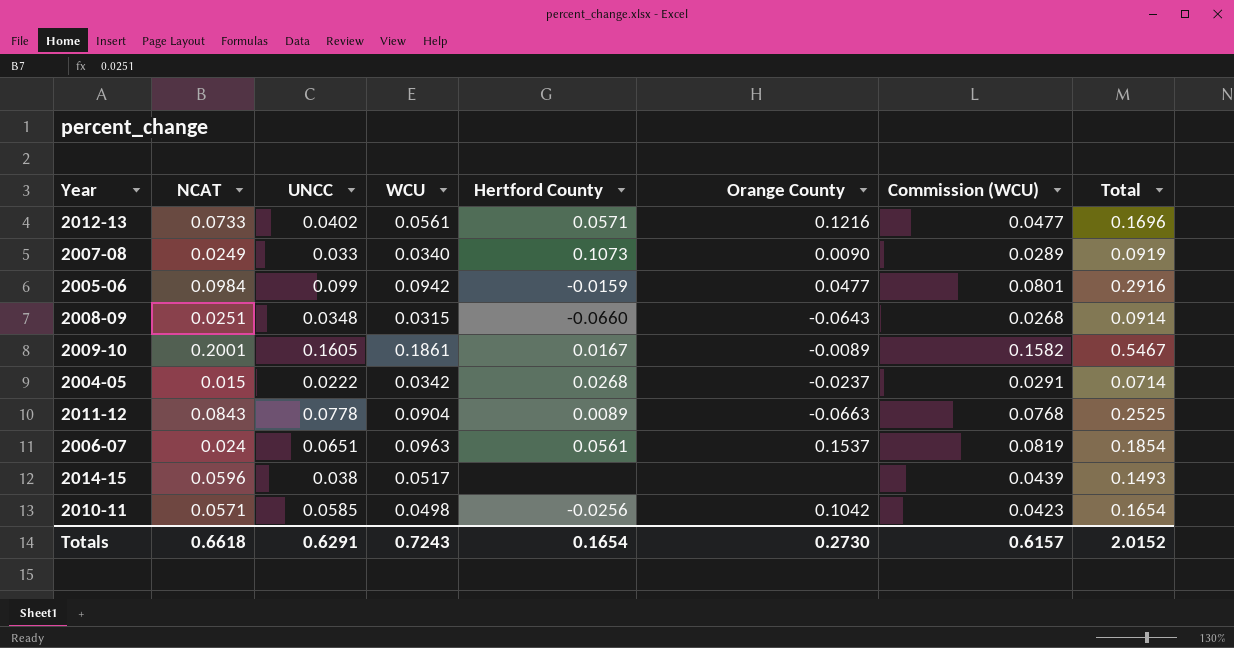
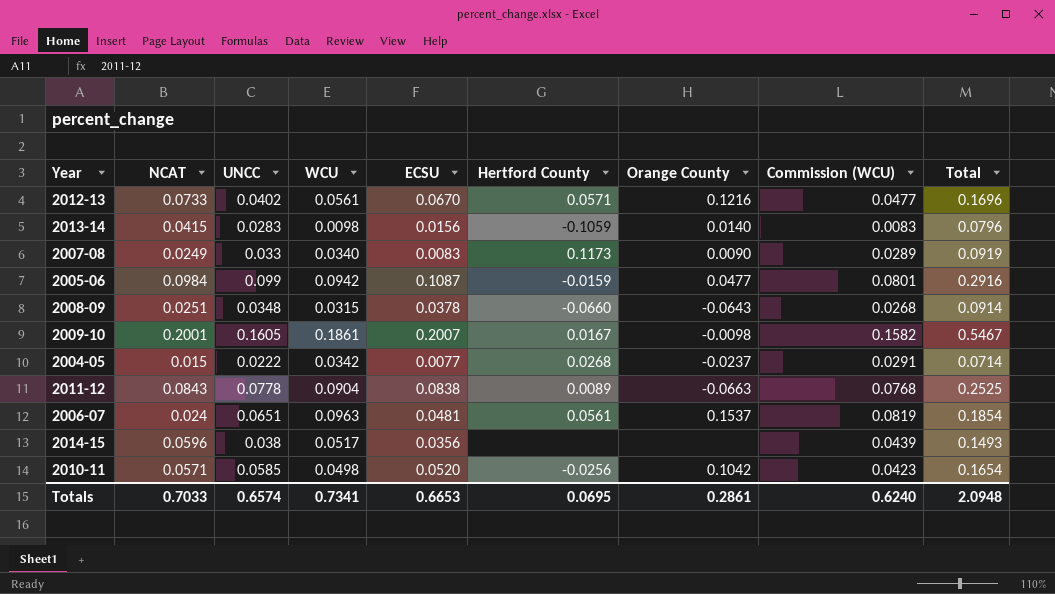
column ECSU | position: none -> 5
row 2013-14: none -> 0.0415 | 0.0283 | 0.0098 | 0.0156 | -0.1059 | 0.0140 | 0.0083 | 0.0796
2007-08 | Hertford County: 0.1073 -> 0.1173
2009-10 | Orange County: -0.0089 -> -0.0098
Totals | NCAT: 0.6618 -> 0.7033
Totals | UNCC: 0.6291 -> 0.6574
Totals | WCU: 0.7243 -> 0.7341
Totals | Hertford County: 0.1654 -> 0.0695
Totals | Orange County: 0.2730 -> 0.2861
Totals | Commission (WCU): 0.6157 -> 0.6240
Totals | Total: 2.0152 -> 2.0948

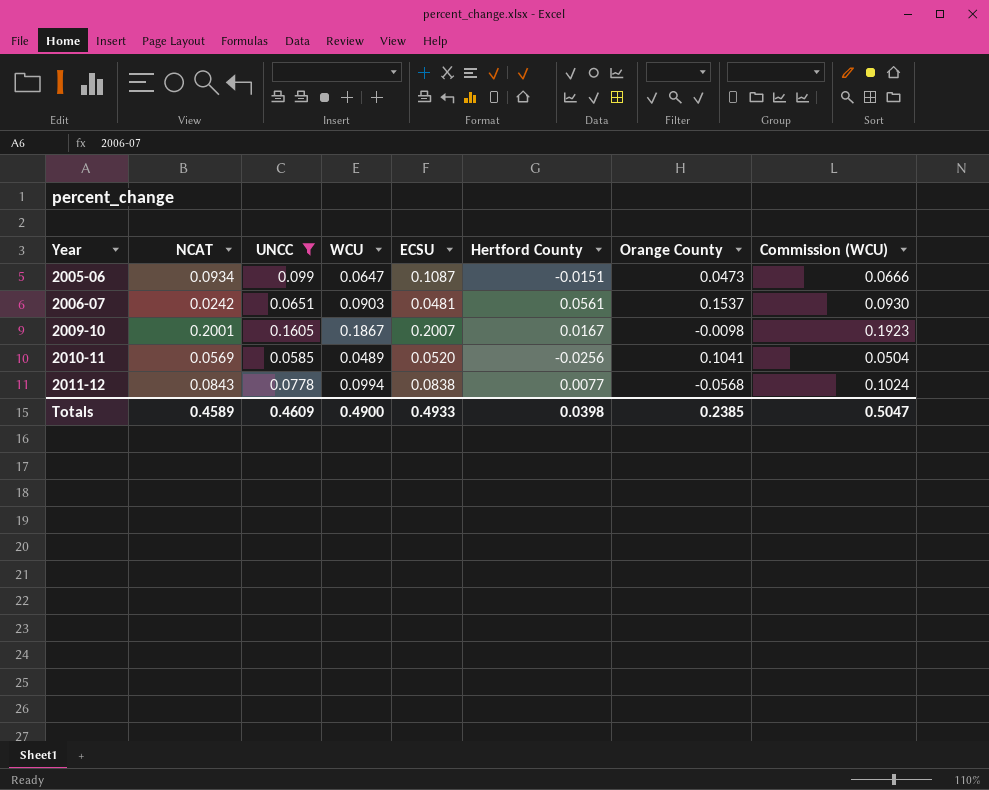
filter: none -> UNCC >= 0.0585
row order: none -> Year ascending
column Total | formula: [NCAT] + [UNCC] + [WCU] -> none
column Commission (WCU) | formula: [WCU] * 0.85 -> [WCU] * 1.03
2005-06 | NCAT: 0.0984 -> 0.0934
2005-06 | WCU: 0.0942 -> 0.0647
2005-06 | Hertford County: -0.0159 -> -0.0151
2005-06 | Orange County: 0.0477 -> 0.0473
2006-07 | NCAT: 0.024 -> 0.0242
2006-07 | WCU: 0.0963 -> 0.0903
2009-10 | WCU: 0.1861 -> 0.1867
2010-11 | NCAT: 0.0571 -> 0.0569
2010-11 | WCU: 0.0498 -> 0.0489
2010-11 | Orange County: 0.1042 -> 0.1041
2011-12 | WCU: 0.0904 -> 0.0994
2011-12 | Hertford County: 0.0089 -> 0.0077
2011-12 | Orange County: -0.0663 -> -0.0568
Totals | NCAT: 0.7033 -> 0.4589
Totals | UNCC: 0.6574 -> 0.4609
Totals | WCU: 0.7341 -> 0.4900
Totals | ECSU: 0.6653 -> 0.4933
Totals | Hertford County: 0.0695 -> 0.0398
Totals | Orange County: 0.2861 -> 0.2385
Totals | Commission (WCU): 0.6240 -> 0.5047

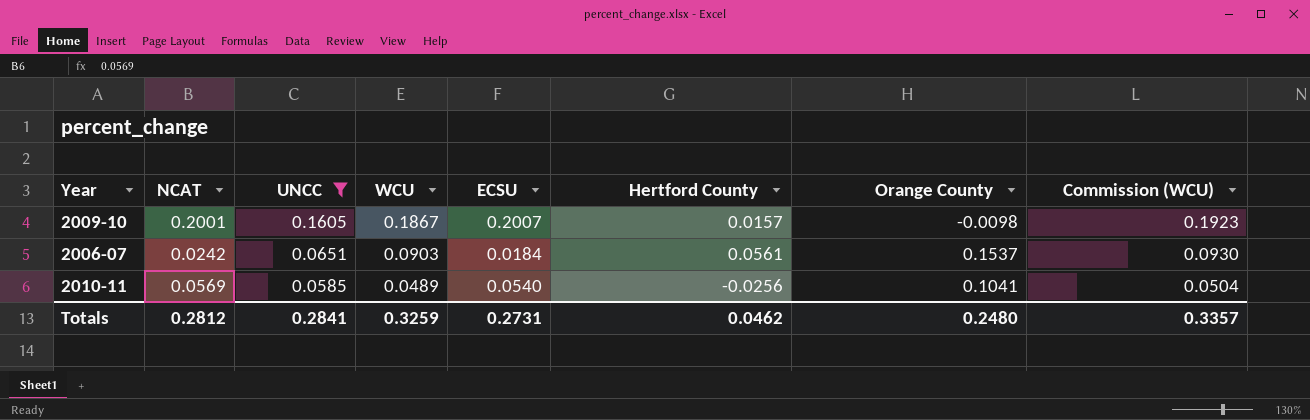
row order: Year ascending -> UNCC descending
row 2005-06: 0.0934 | 0.099 | 0.0647 | 0.1087 | -0.0151 | 0.0473 | 0.0666 -> none
row 2011-12: 0.0843 | 0.0778 | 0.0994 | 0.0838 | 0.0077 | -0.0568 | 0.1024 -> none
2009-10 | Hertford County: 0.0167 -> 0.0157
2006-07 | ECSU: 0.0481 -> 0.0184
2010-11 | ECSU: 0.0520 -> 0.0540
Totals | NCAT: 0.4589 -> 0.2812
Totals | UNCC: 0.4609 -> 0.2841
Totals | WCU: 0.4900 -> 0.3259
Totals | ECSU: 0.4933 -> 0.2731
Totals | Hertford County: 0.0398 -> 0.0462
Totals | Orange County: 0.2385 -> 0.2480
Totals | Commission (WCU): 0.5047 -> 0.3357

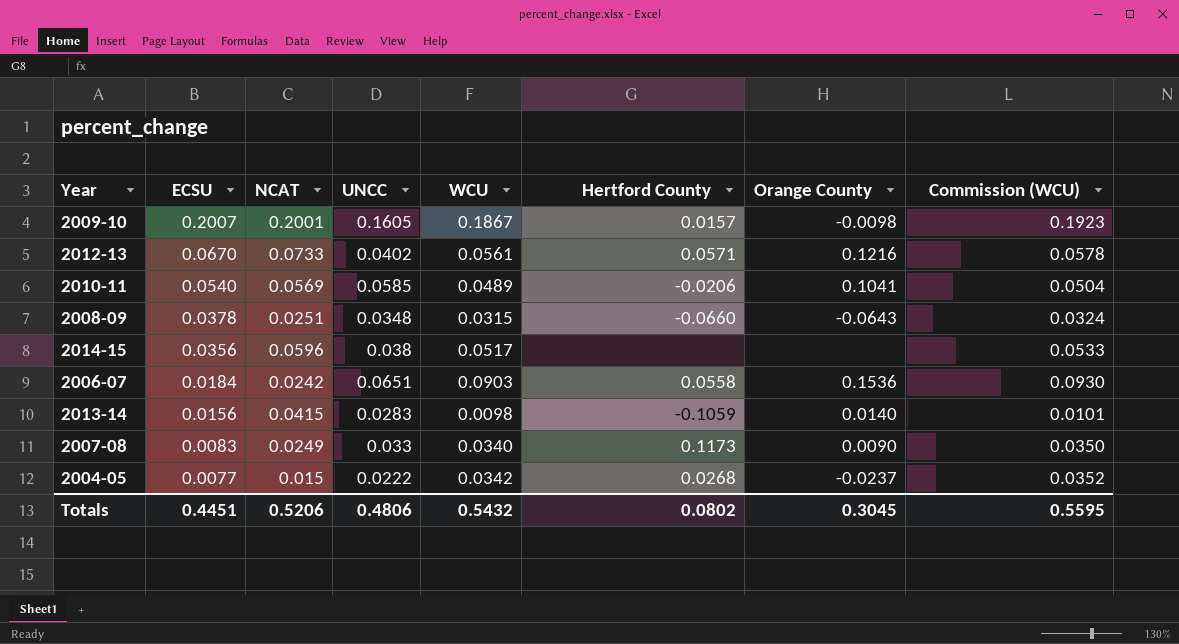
filter: UNCC >= 0.0585 -> none
row order: UNCC descending -> ECSU descending
column ECSU | position: 5 -> 2
2010-11 | Hertford County: -0.0256 -> -0.0206
2006-07 | Hertford County: 0.0561 -> 0.0558
2006-07 | Orange County: 0.1537 -> 0.1536
Totals | ECSU: 0.2731 -> 0.4451
Totals | NCAT: 0.2812 -> 0.5206
Totals | UNCC: 0.2841 -> 0.4806
Totals | WCU: 0.3259 -> 0.5432
Totals | Hertford County: 0.0462 -> 0.0802
Totals | Orange County: 0.2480 -> 0.3045
Totals | Commission (WCU): 0.3357 -> 0.5595

